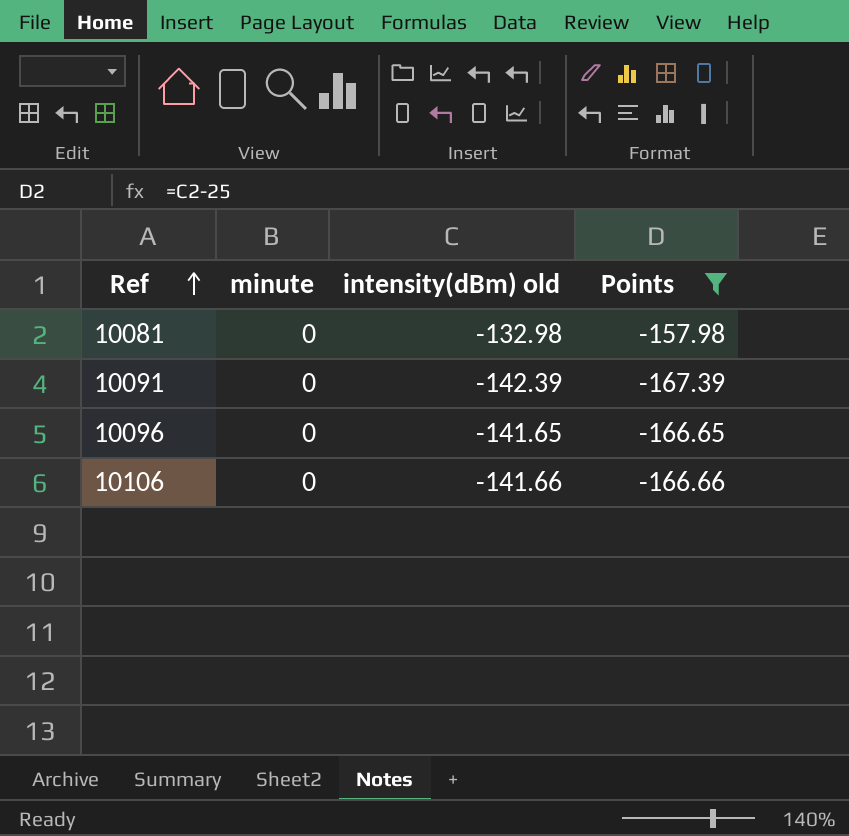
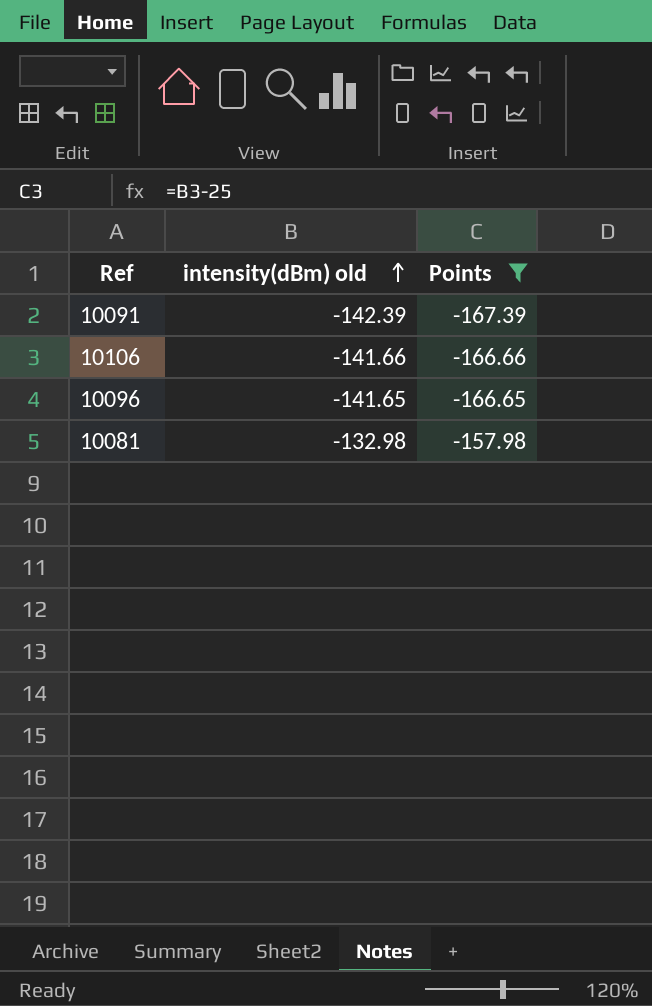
row order: Ref ascending -> intensity(dBm) old ascending
column minute | position: 2 -> none

